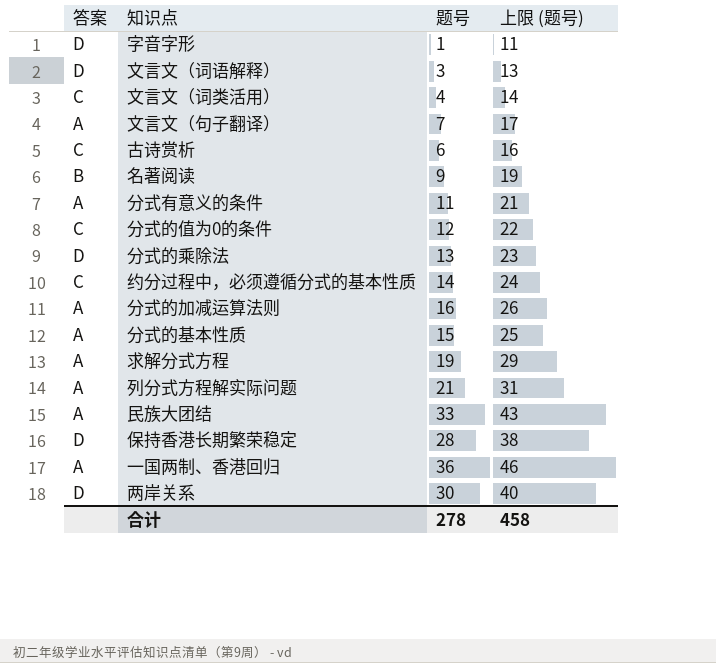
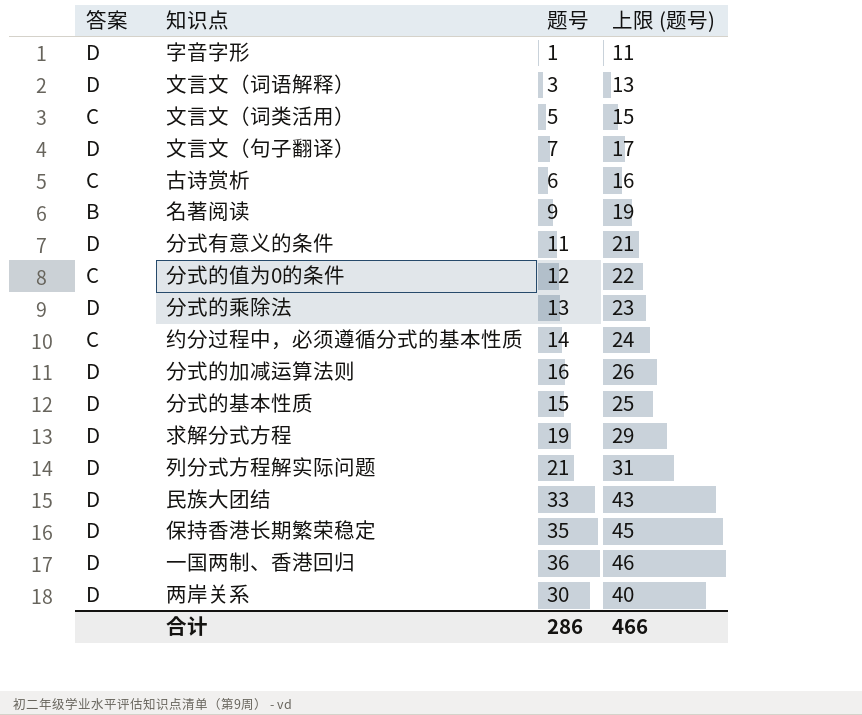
文言文（词类活用） | 题号: 4 -> 5
文言文（词类活用） | 上限 (题号): 14 -> 15
文言文（句子翻译） | 答案: A -> D
分式有意义的条件 | 答案: A -> D
分式的加减运算法则 | 答案: A -> D
分式的基本性质 | 答案: A -> D
求解分式方程 | 答案: A -> D
列分式方程解实际问题 | 答案: A -> D
民族大团结 | 答案: A -> D
保持香港长期繁荣稳定 | 题号: 28 -> 35
保持香港长期繁荣稳定 | 上限 (题号): 38 -> 45
一国两制、香港回归 | 答案: A -> D
合计 | 题号: 278 -> 286
合计 | 上限 (题号): 458 -> 466

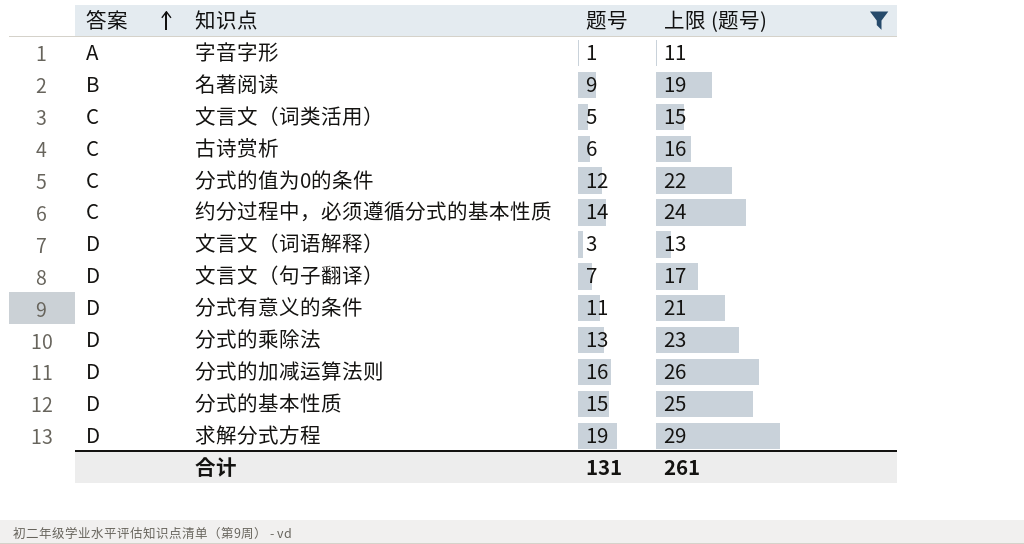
filter: none -> 上限 (题号) <= 29
row order: none -> 答案 ascending
字音字形 | 答案: D -> A
合计 | 题号: 286 -> 131
合计 | 上限 (题号): 466 -> 261

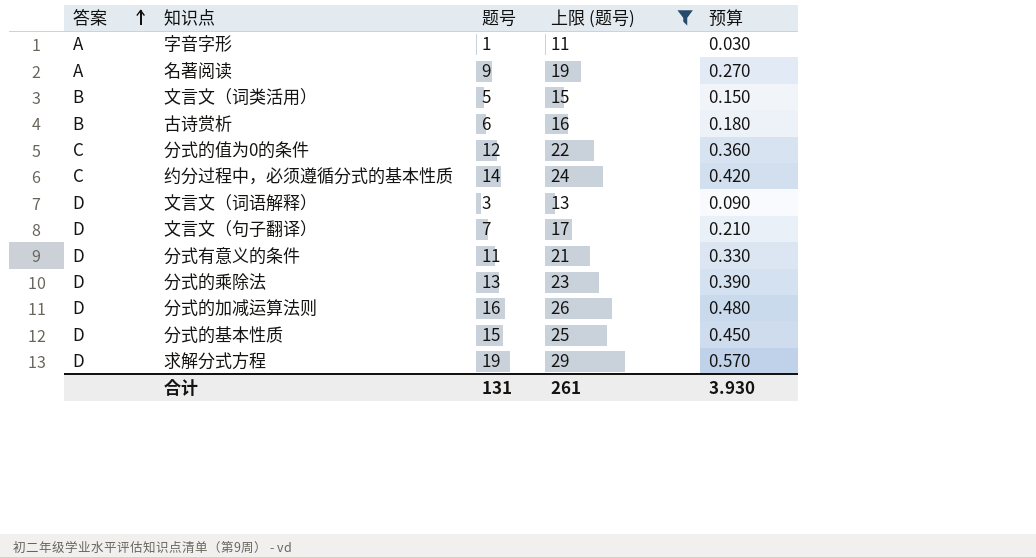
column 预算 | formula: none -> [题号] * 0.03
名著阅读 | 答案: B -> A
文言文（词类活用） | 答案: C -> B
古诗赏析 | 答案: C -> B

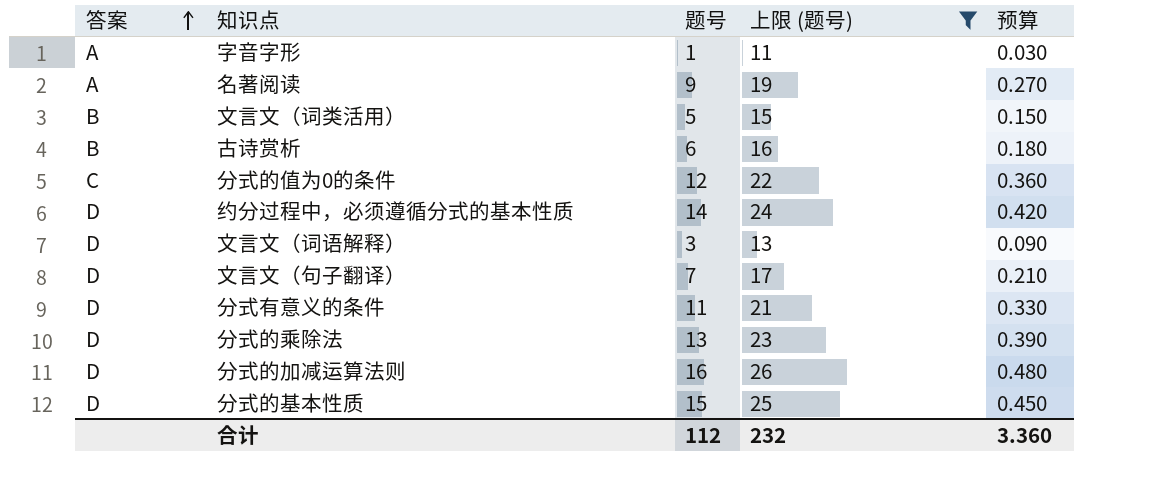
row 求解分式方程: D | 19 | 29 | 0.570 -> none
约分过程中，必须遵循分式的基本性质 | 答案: C -> D
合计 | 题号: 131 -> 112
合计 | 上限 (题号): 261 -> 232
合计 | 预算: 3.930 -> 3.360

